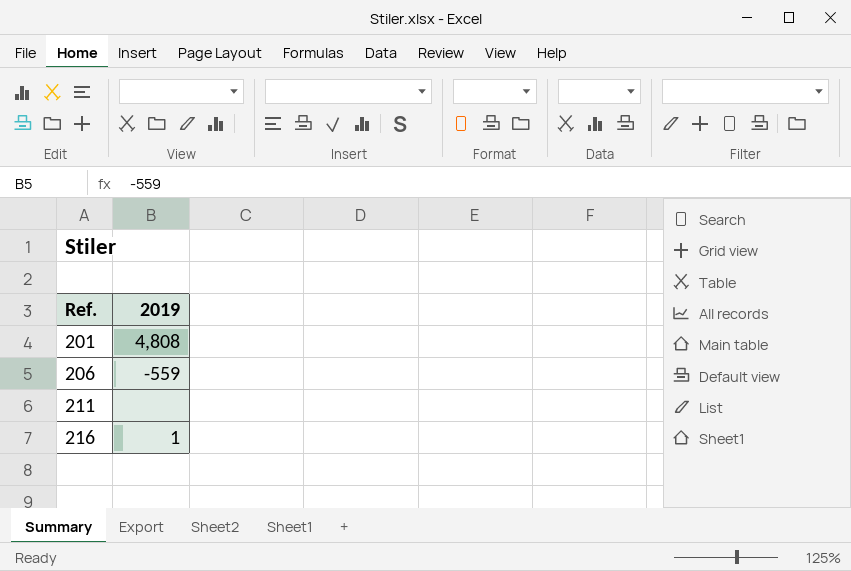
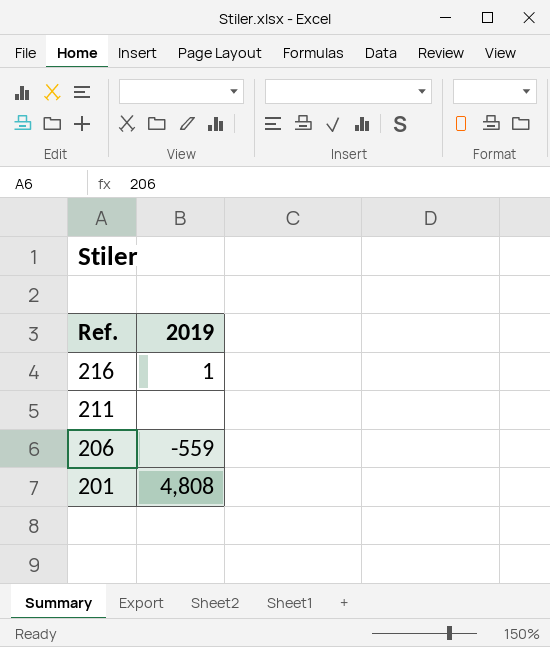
row order: Ref. ascending -> Ref. descending

